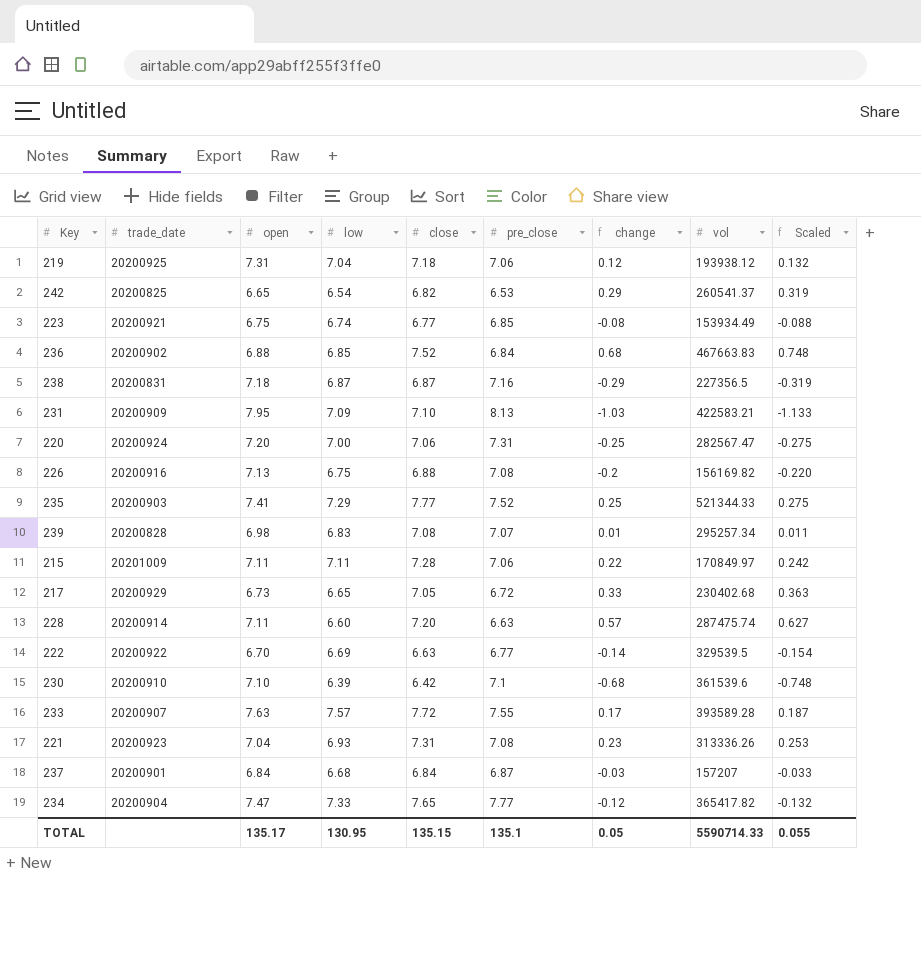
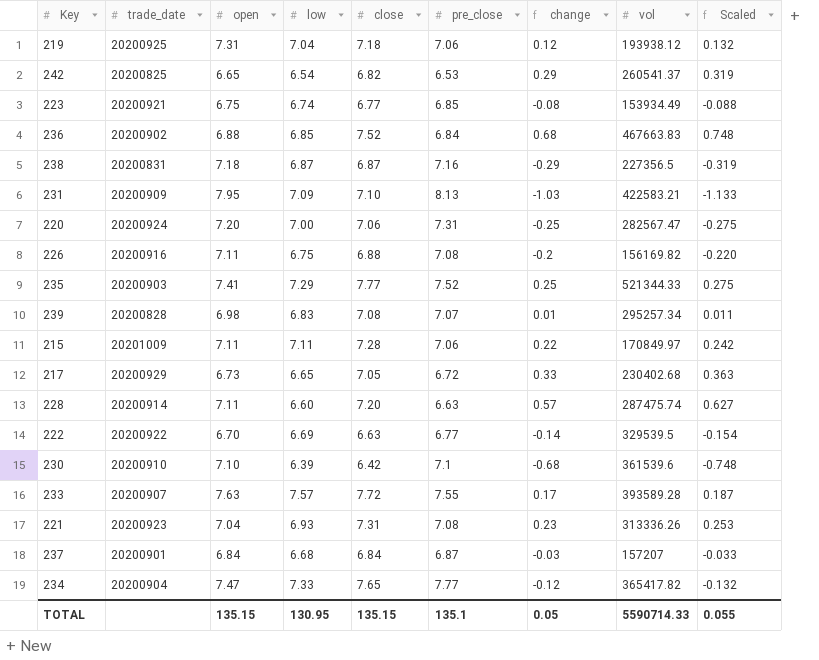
226 | open: 7.13 -> 7.11
TOTAL | open: 135.17 -> 135.15

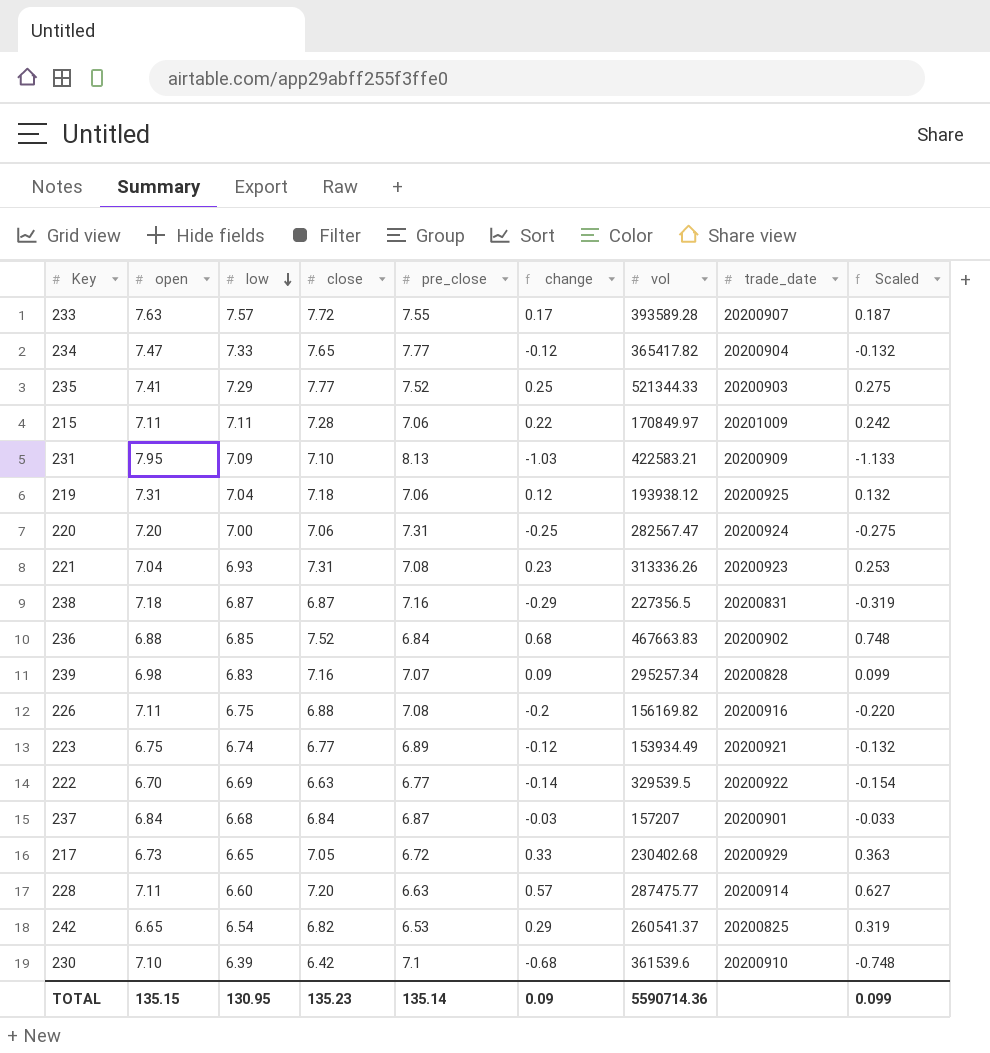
row order: none -> low descending
column trade_date | position: 2 -> 8
239 | close: 7.08 -> 7.16
239 | change: 0.01 -> 0.09
239 | Scaled: 0.011 -> 0.099
223 | pre_close: 6.85 -> 6.89
223 | change: -0.08 -> -0.12
223 | Scaled: -0.088 -> -0.132
228 | vol: 287475.74 -> 287475.77
TOTAL | close: 135.15 -> 135.23
TOTAL | pre_close: 135.1 -> 135.14
TOTAL | change: 0.05 -> 0.09
TOTAL | vol: 5590714.33 -> 5590714.36
TOTAL | Scaled: 0.055 -> 0.099

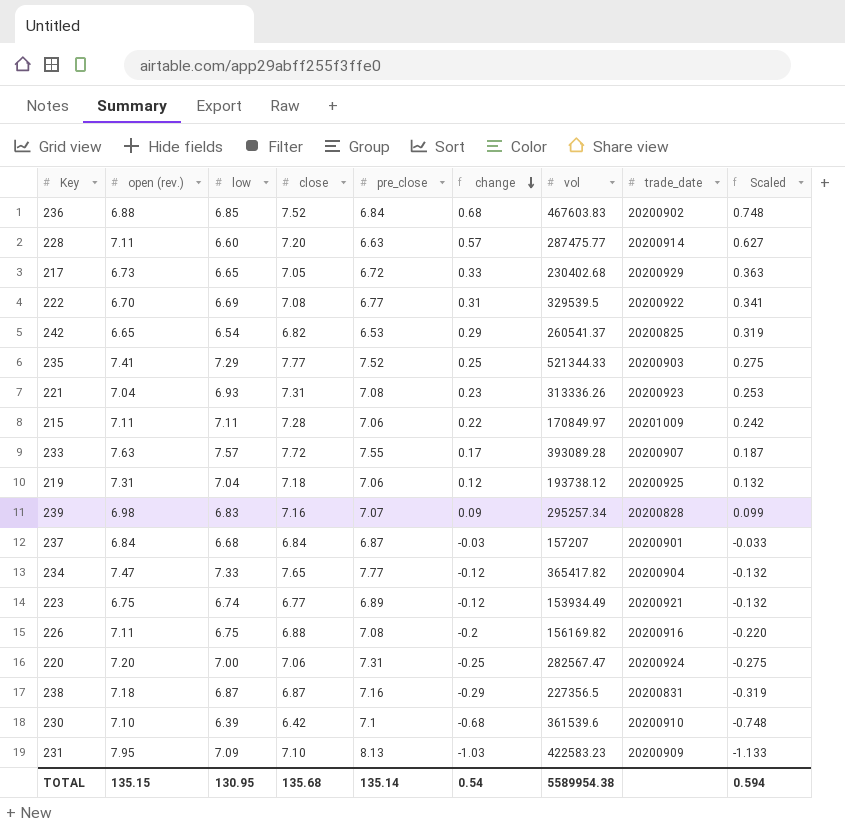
row order: low descending -> change descending
column name: open -> open (rev.)
236 | vol: 467663.83 -> 467603.83
222 | close: 6.63 -> 7.08
222 | change: -0.14 -> 0.31
222 | Scaled: -0.154 -> 0.341
233 | vol: 393589.28 -> 393089.28
219 | vol: 193938.12 -> 193738.12
231 | vol: 422583.21 -> 422583.23
TOTAL | close: 135.23 -> 135.68
TOTAL | change: 0.09 -> 0.54
TOTAL | vol: 5590714.36 -> 5589954.38
TOTAL | Scaled: 0.099 -> 0.594

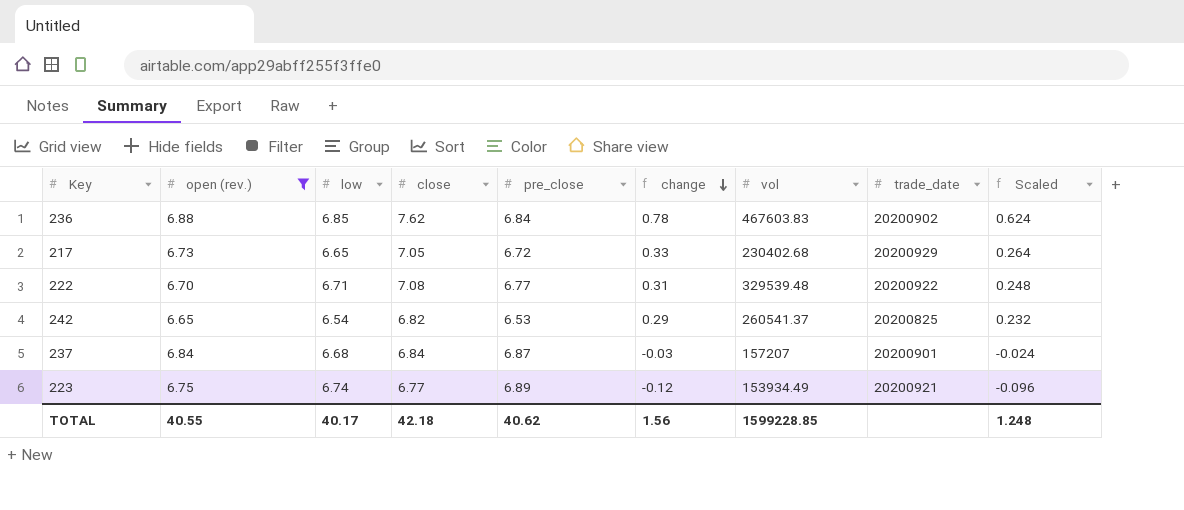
filter: none -> open (rev.) <= 6.88
column Scaled | formula: [change] * 1.1 -> [change] * 0.8
236 | close: 7.52 -> 7.62
236 | change: 0.68 -> 0.78
222 | low: 6.69 -> 6.71
222 | vol: 329539.5 -> 329539.48
TOTAL | open (rev.): 135.15 -> 40.55
TOTAL | low: 130.95 -> 40.17
TOTAL | close: 135.68 -> 42.18
TOTAL | pre_close: 135.14 -> 40.62
TOTAL | change: 0.54 -> 1.56
TOTAL | vol: 5589954.38 -> 1599228.85
TOTAL | Scaled: 0.594 -> 1.248

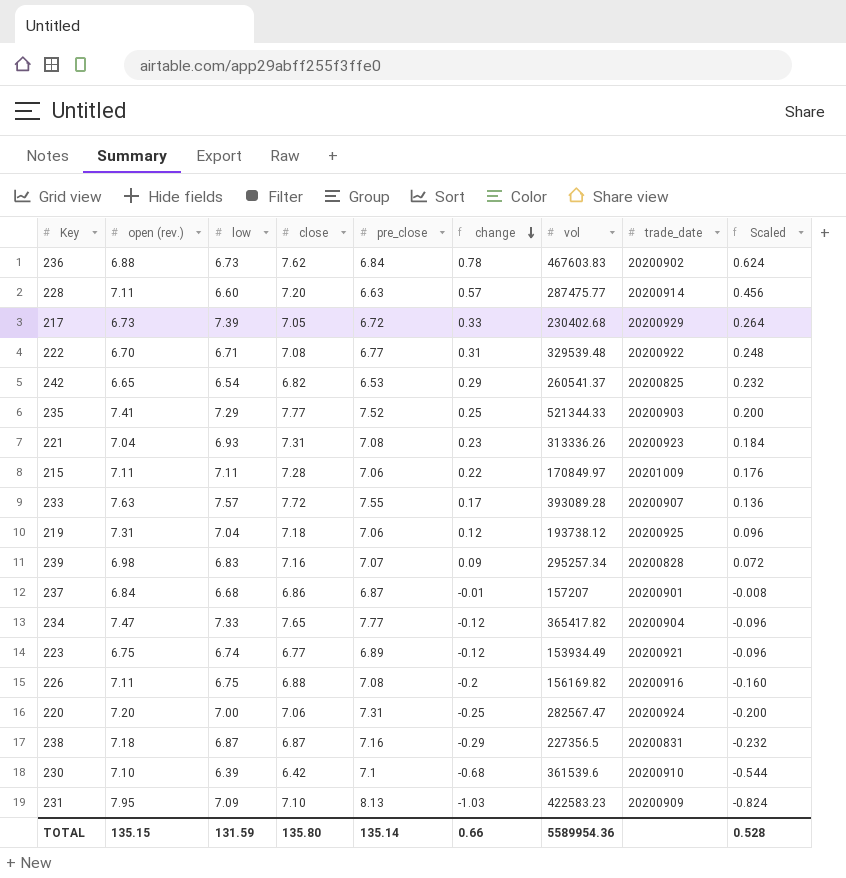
filter: open (rev.) <= 6.88 -> none
236 | low: 6.85 -> 6.73
217 | low: 6.65 -> 7.39
237 | close: 6.84 -> 6.86
237 | change: -0.03 -> -0.01
237 | Scaled: -0.024 -> -0.008
TOTAL | open (rev.): 40.55 -> 135.15
TOTAL | low: 40.17 -> 131.59
TOTAL | close: 42.18 -> 135.80
TOTAL | pre_close: 40.62 -> 135.14
TOTAL | change: 1.56 -> 0.66
TOTAL | vol: 1599228.85 -> 5589954.36
TOTAL | Scaled: 1.248 -> 0.528

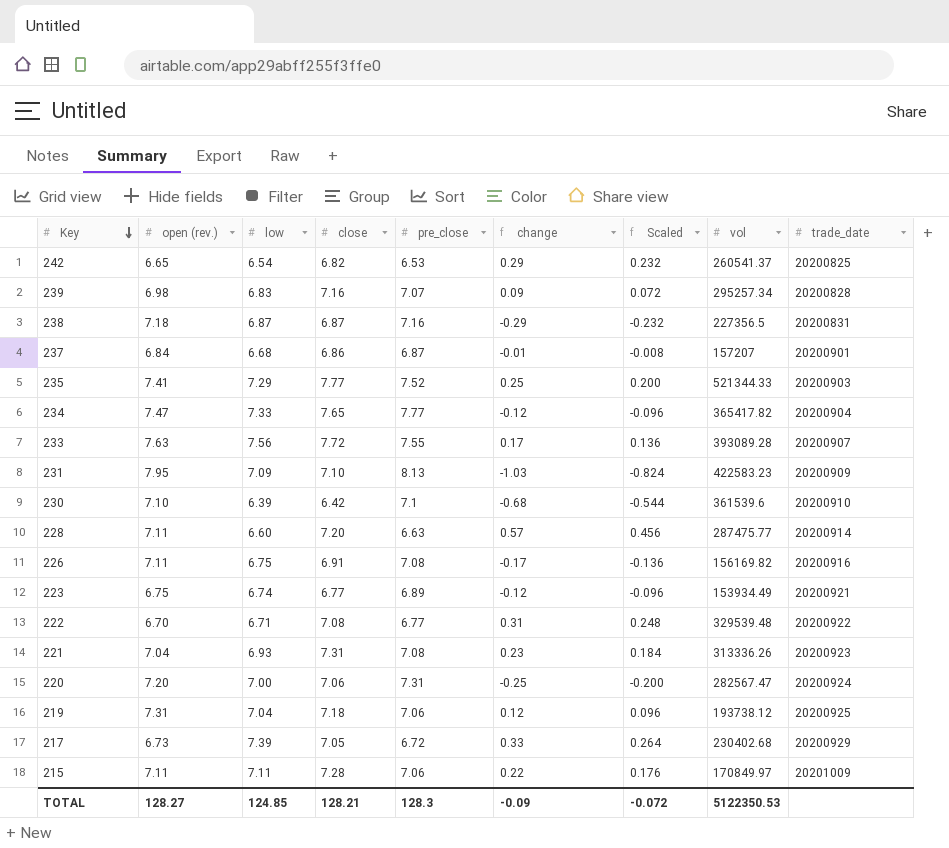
row order: change descending -> Key descending
column Scaled | position: 9 -> 7
row 236: 6.88 | 6.73 | 7.62 | 6.84 | 0.78 | 467603.83 | 20200902 | 0.624 -> none
233 | low: 7.57 -> 7.56
226 | close: 6.88 -> 6.91
226 | change: -0.2 -> -0.17
226 | Scaled: -0.160 -> -0.136
TOTAL | open (rev.): 135.15 -> 128.27
TOTAL | low: 131.59 -> 124.85
TOTAL | close: 135.80 -> 128.21
TOTAL | pre_close: 135.14 -> 128.3
TOTAL | change: 0.66 -> -0.09
TOTAL | Scaled: 0.528 -> -0.072
TOTAL | vol: 5589954.36 -> 5122350.53

